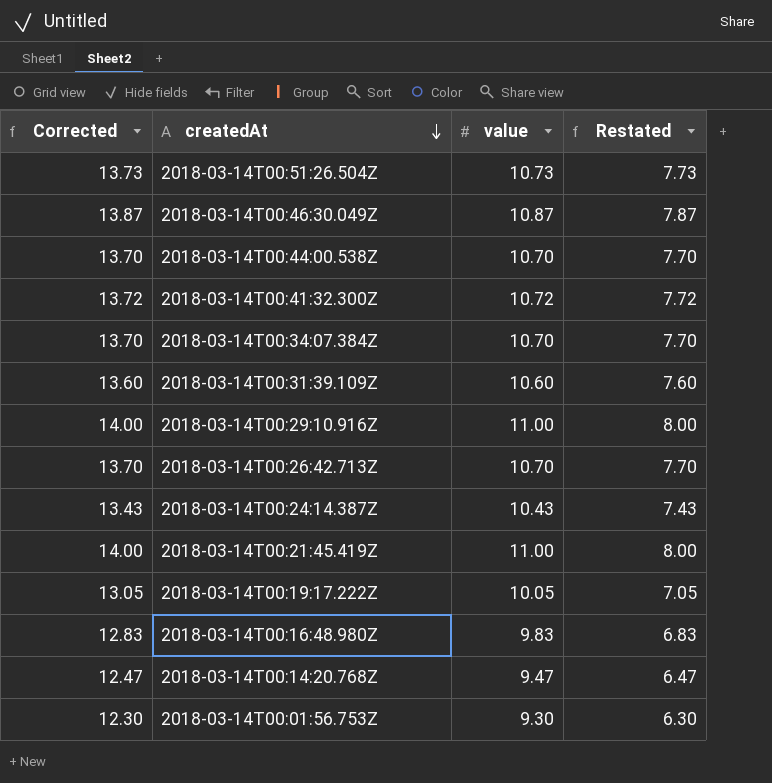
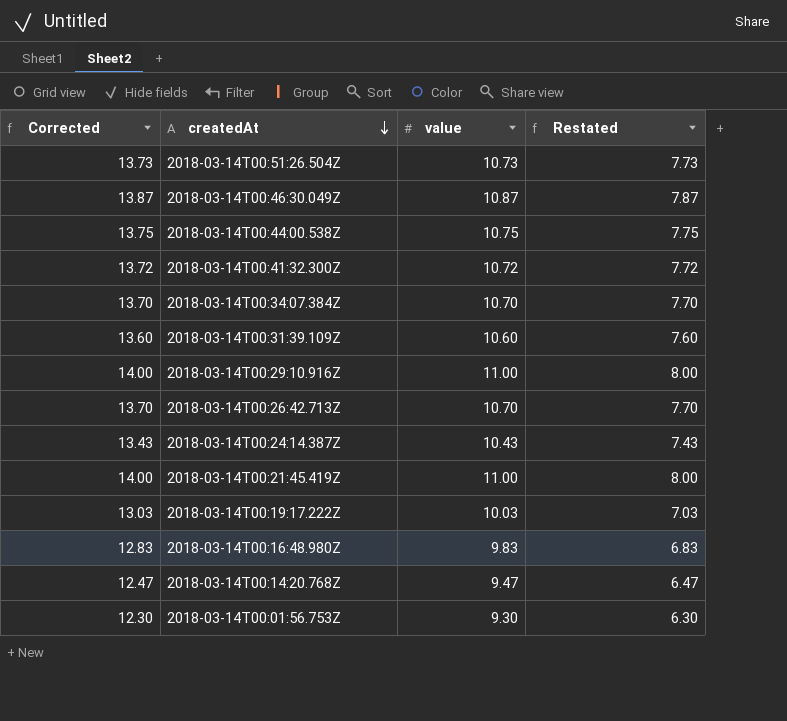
2018-03-14T00:44:00.538Z | Corrected: 13.70 -> 13.75
2018-03-14T00:44:00.538Z | value: 10.70 -> 10.75
2018-03-14T00:44:00.538Z | Restated: 7.70 -> 7.75
2018-03-14T00:19:17.222Z | Corrected: 13.05 -> 13.03
2018-03-14T00:19:17.222Z | value: 10.05 -> 10.03
2018-03-14T00:19:17.222Z | Restated: 7.05 -> 7.03

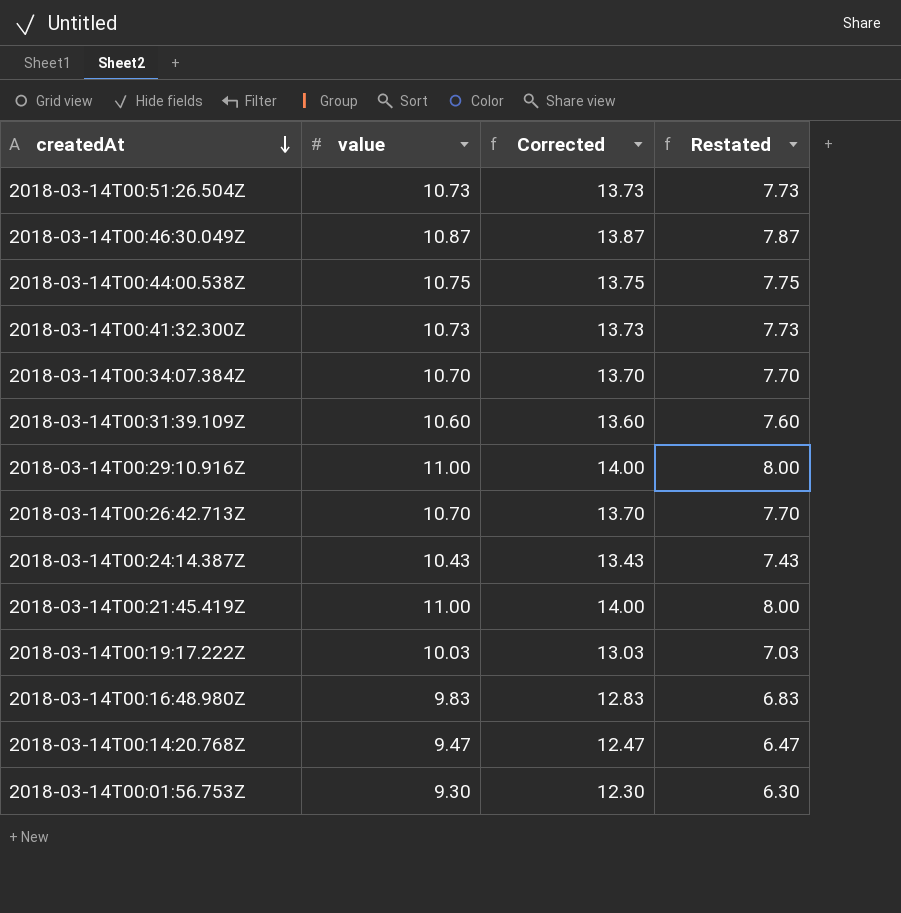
column Corrected | position: 1 -> 3
2018-03-14T00:41:32.300Z | value: 10.72 -> 10.73
2018-03-14T00:41:32.300Z | Corrected: 13.72 -> 13.73
2018-03-14T00:41:32.300Z | Restated: 7.72 -> 7.73

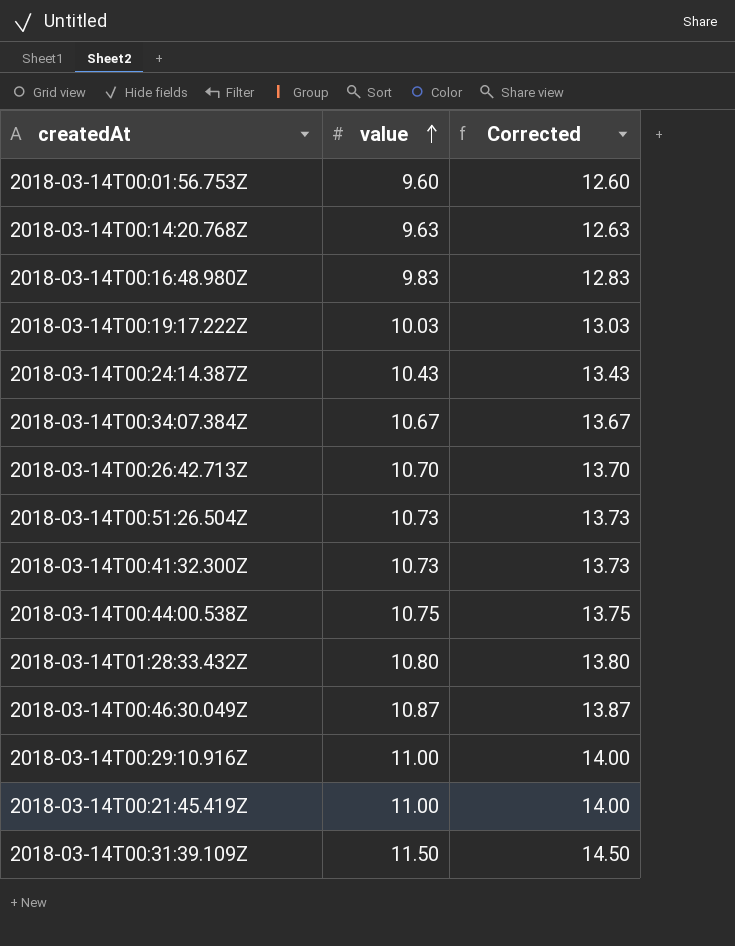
row order: createdAt descending -> value ascending
column Restated | formula: [value] - 3 -> none
2018-03-14T00:01:56.753Z | value: 9.30 -> 9.60
2018-03-14T00:01:56.753Z | Corrected: 12.30 -> 12.60
2018-03-14T00:14:20.768Z | value: 9.47 -> 9.63
2018-03-14T00:14:20.768Z | Corrected: 12.47 -> 12.63
2018-03-14T00:34:07.384Z | value: 10.70 -> 10.67
2018-03-14T00:34:07.384Z | Corrected: 13.70 -> 13.67
row 2018-03-14T01:28:33.432Z: none -> 10.80 | 13.80
2018-03-14T00:31:39.109Z | value: 10.60 -> 11.50
2018-03-14T00:31:39.109Z | Corrected: 13.60 -> 14.50

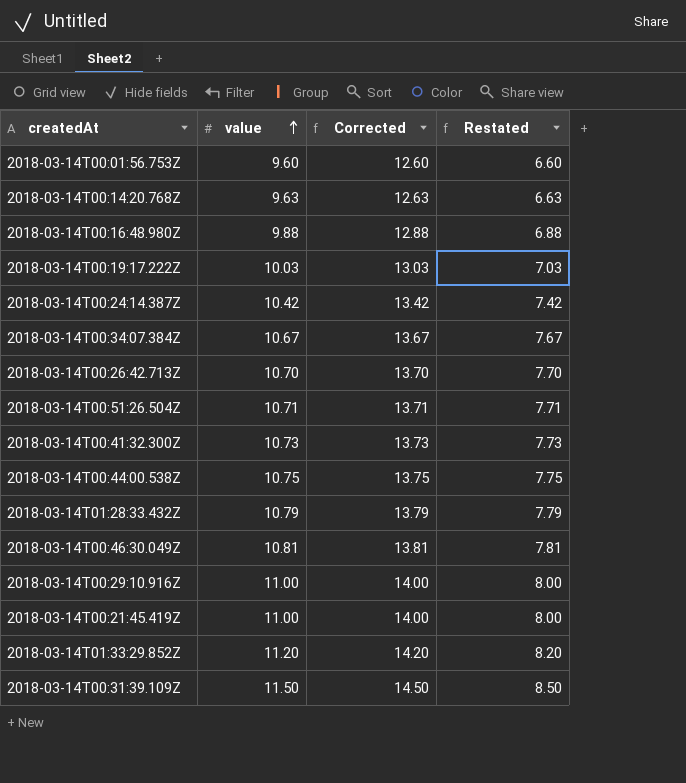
column Restated | formula: none -> [value] - 3
2018-03-14T00:16:48.980Z | value: 9.83 -> 9.88
2018-03-14T00:16:48.980Z | Corrected: 12.83 -> 12.88
2018-03-14T00:24:14.387Z | value: 10.43 -> 10.42
2018-03-14T00:24:14.387Z | Corrected: 13.43 -> 13.42
2018-03-14T00:51:26.504Z | value: 10.73 -> 10.71
2018-03-14T00:51:26.504Z | Corrected: 13.73 -> 13.71
2018-03-14T01:28:33.432Z | value: 10.80 -> 10.79
2018-03-14T01:28:33.432Z | Corrected: 13.80 -> 13.79
2018-03-14T00:46:30.049Z | value: 10.87 -> 10.81
2018-03-14T00:46:30.049Z | Corrected: 13.87 -> 13.81
row 2018-03-14T01:33:29.852Z: none -> 11.20 | 14.20 | 8.20

